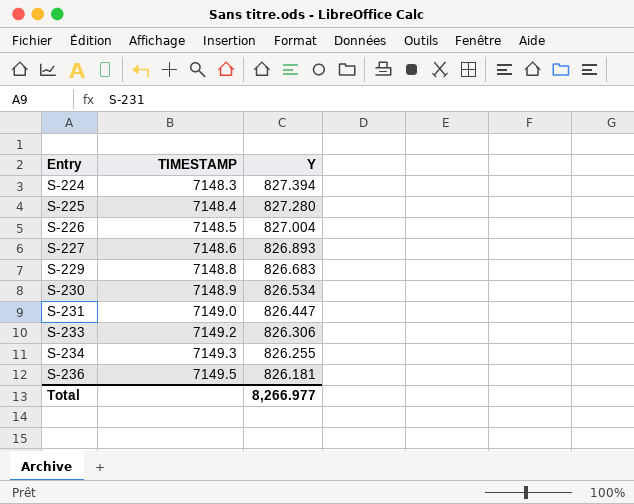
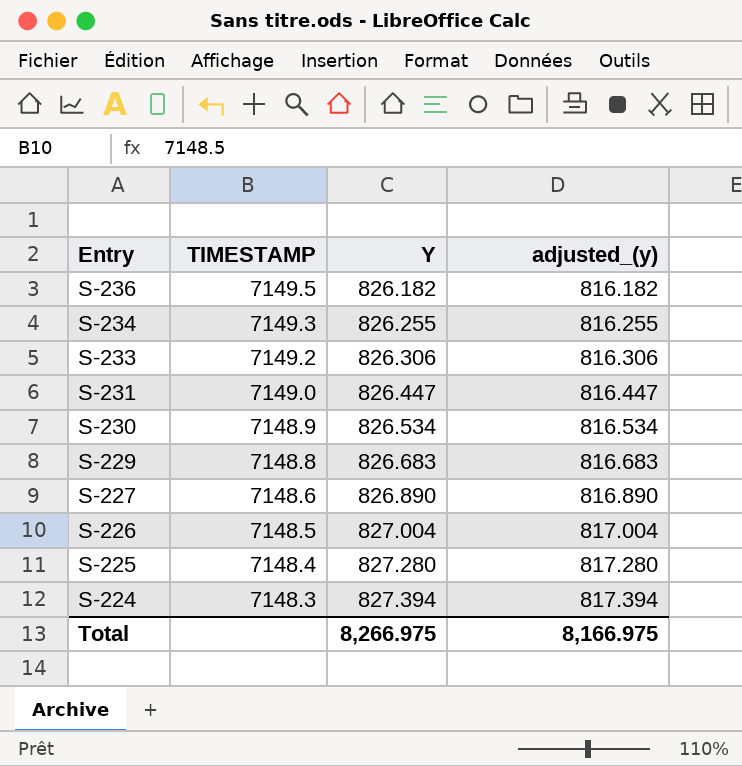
row order: Entry ascending -> Entry descending
column adjusted_(y) | formula: none -> [Y] - 10
S-236 | Y: 826.181 -> 826.182
S-227 | Y: 826.893 -> 826.890
Total | Y: 8,266.977 -> 8,266.975

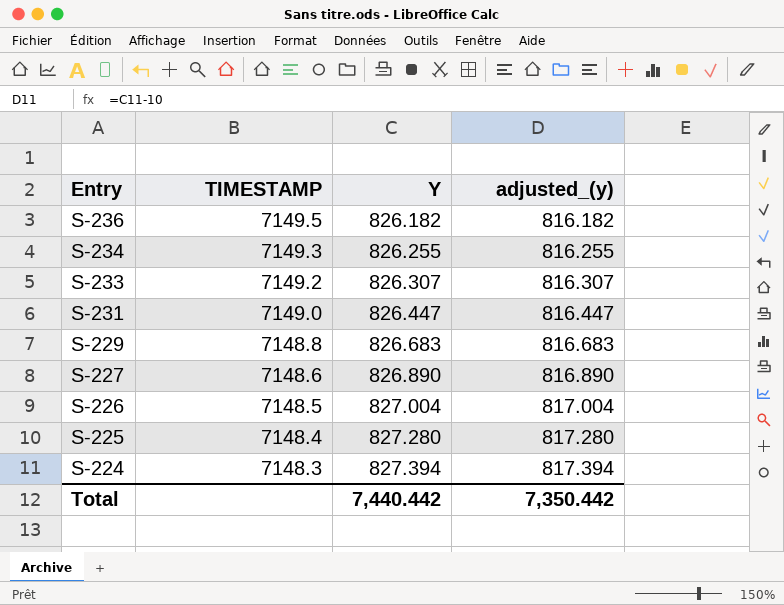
row S-230: 7148.9 | 826.534 | 816.534 -> none
S-233 | Y: 826.306 -> 826.307
S-233 | adjusted_(y): 816.306 -> 816.307
Total | Y: 8,266.975 -> 7,440.442
Total | adjusted_(y): 8,166.975 -> 7,350.442

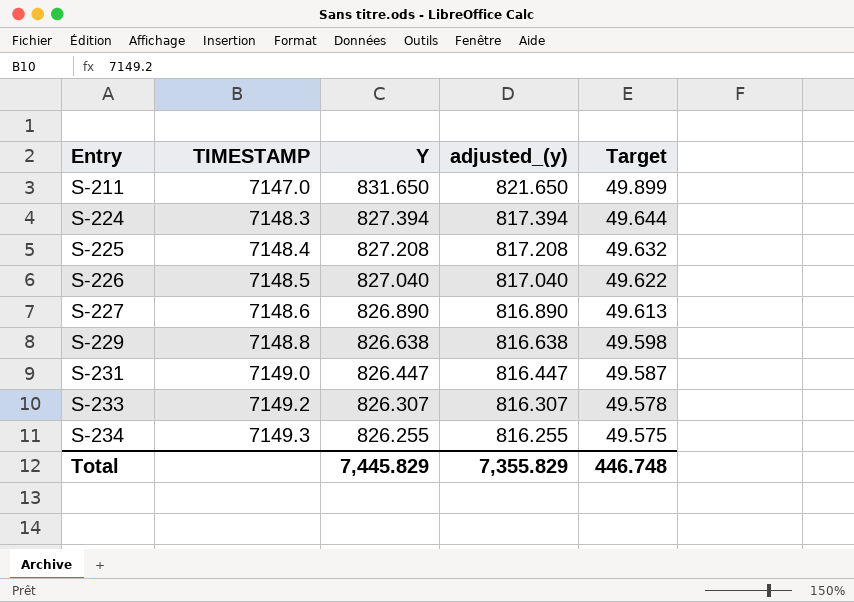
row order: Entry descending -> Entry ascending
column Target | formula: none -> [Y] * 0.06
row S-236: 7149.5 | 826.182 | 816.182 -> none
row S-211: none -> 7147.0 | 831.650 | 821.650 | 49.899
S-225 | Y: 827.280 -> 827.208
S-225 | adjusted_(y): 817.280 -> 817.208
S-226 | Y: 827.004 -> 827.040
S-226 | adjusted_(y): 817.004 -> 817.040
S-229 | Y: 826.683 -> 826.638
S-229 | adjusted_(y): 816.683 -> 816.638
Total | Y: 7,440.442 -> 7,445.829
Total | adjusted_(y): 7,350.442 -> 7,355.829

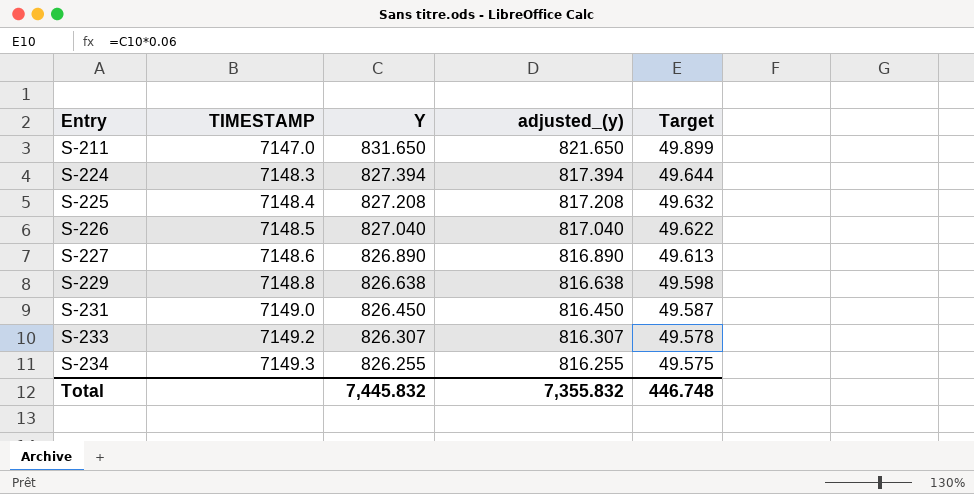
S-231 | Y: 826.447 -> 826.450
S-231 | adjusted_(y): 816.447 -> 816.450
Total | Y: 7,445.829 -> 7,445.832
Total | adjusted_(y): 7,355.829 -> 7,355.832

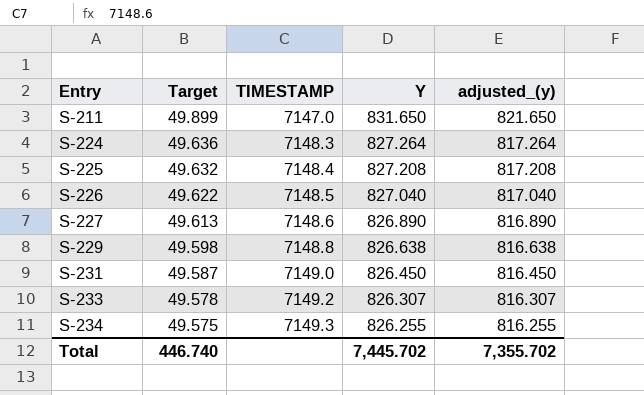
column Target | position: 5 -> 2
S-224 | Target: 49.644 -> 49.636
S-224 | Y: 827.394 -> 827.264
S-224 | adjusted_(y): 817.394 -> 817.264
Total | Target: 446.748 -> 446.740
Total | Y: 7,445.832 -> 7,445.702
Total | adjusted_(y): 7,355.832 -> 7,355.702

